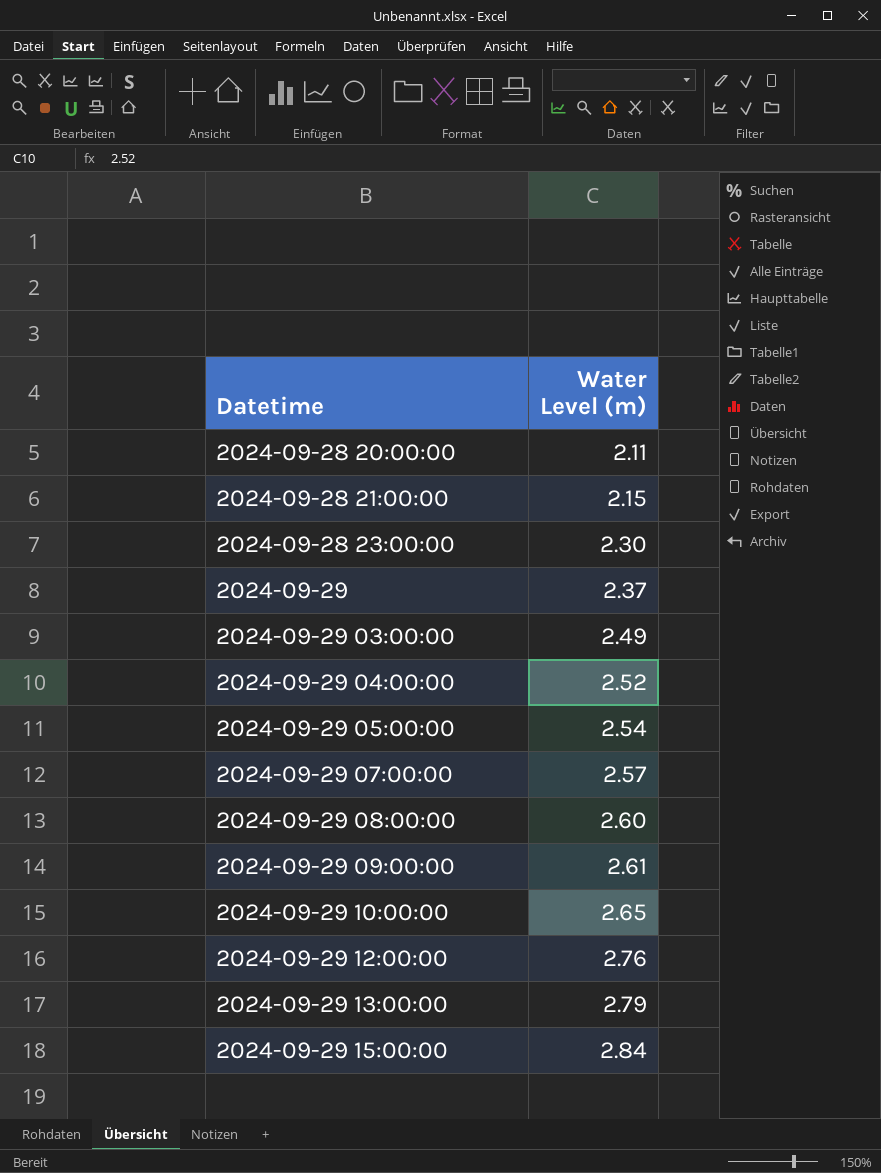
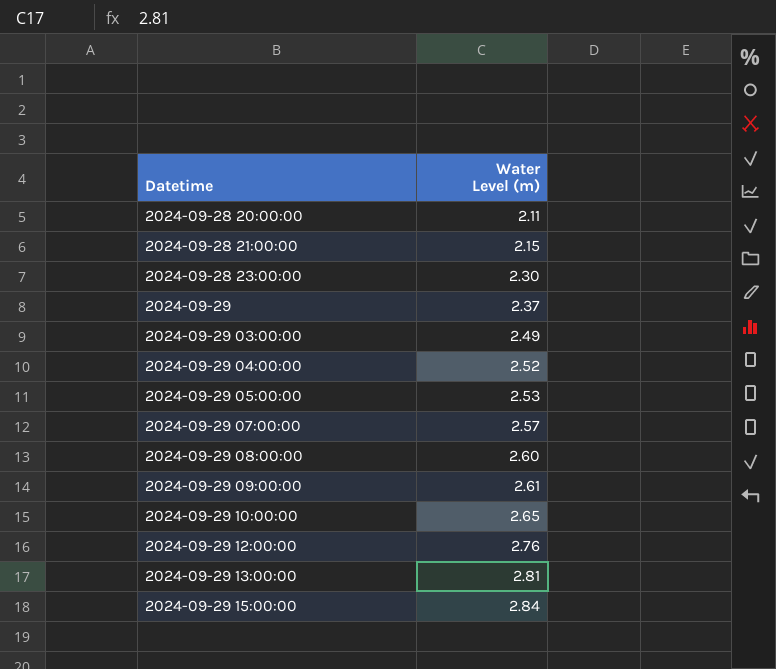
2024-09-29 05:00:00 | Water Level (m): 2.54 -> 2.53
2024-09-29 13:00:00 | Water Level (m): 2.79 -> 2.81

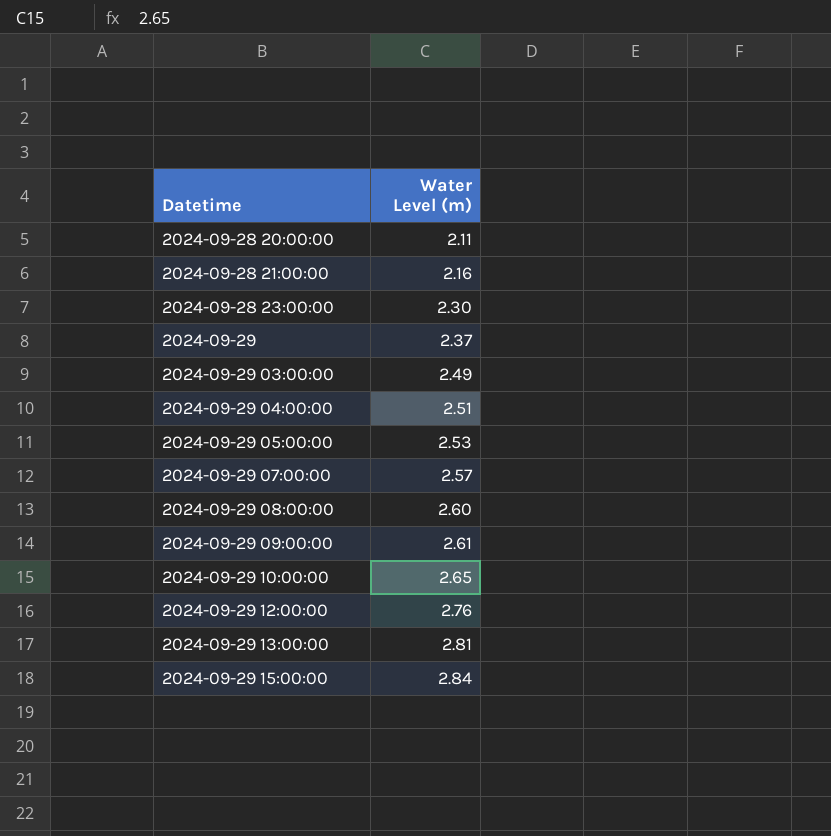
2024-09-28 21:00:00 | Water Level (m): 2.15 -> 2.16
2024-09-29 04:00:00 | Water Level (m): 2.52 -> 2.51

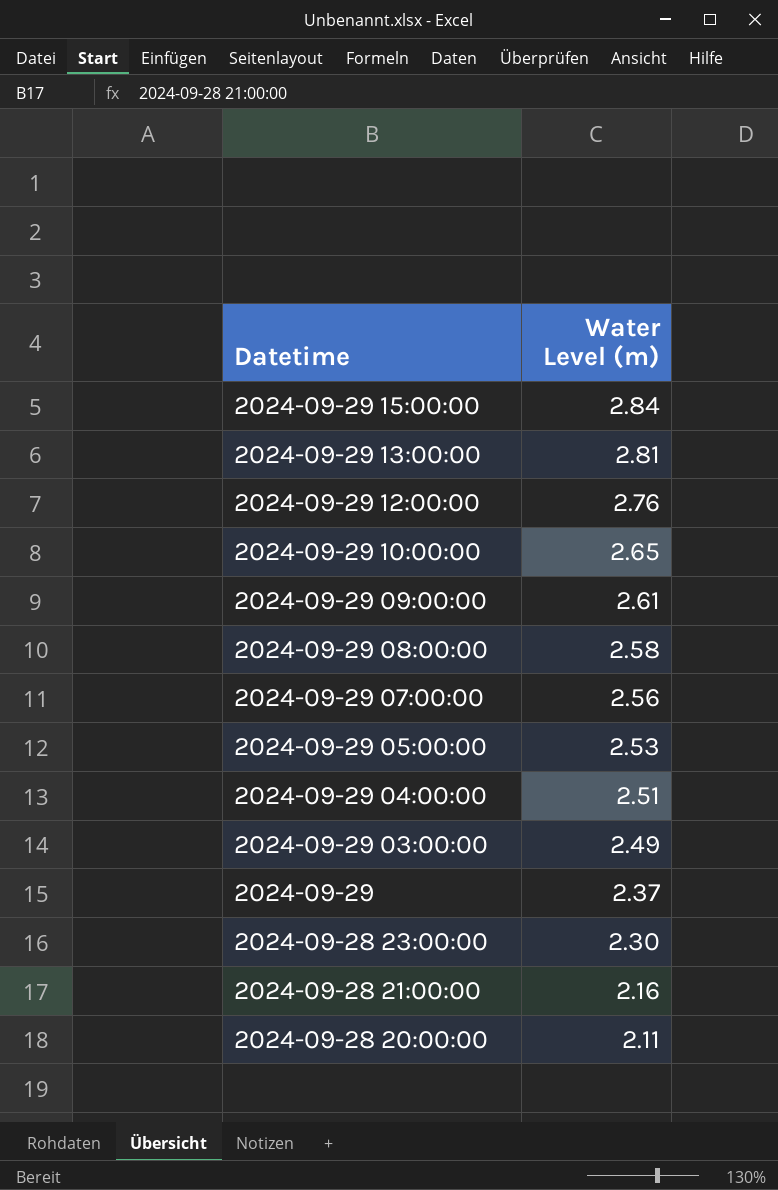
row order: Datetime ascending -> Datetime descending
2024-09-29 08:00:00 | Water Level (m): 2.60 -> 2.58
2024-09-29 07:00:00 | Water Level (m): 2.57 -> 2.56

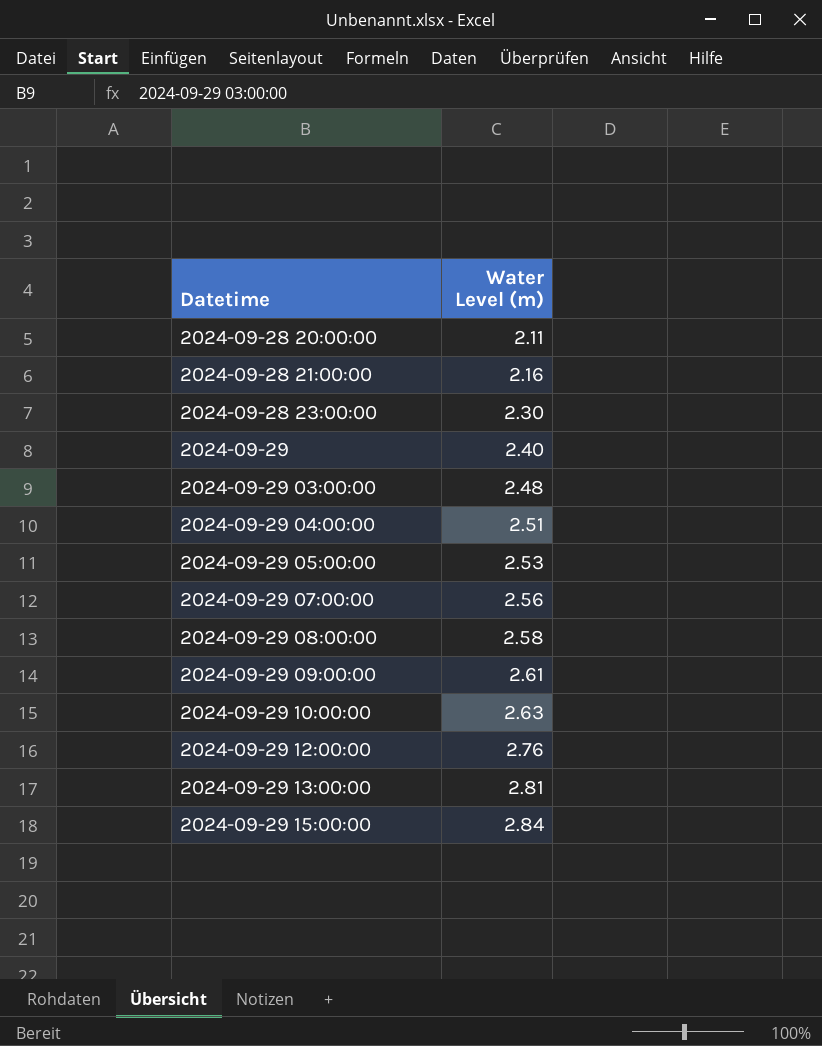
row order: Datetime descending -> Datetime ascending
2024-09-29 | Water Level (m): 2.37 -> 2.40
2024-09-29 03:00:00 | Water Level (m): 2.49 -> 2.48
2024-09-29 10:00:00 | Water Level (m): 2.65 -> 2.63

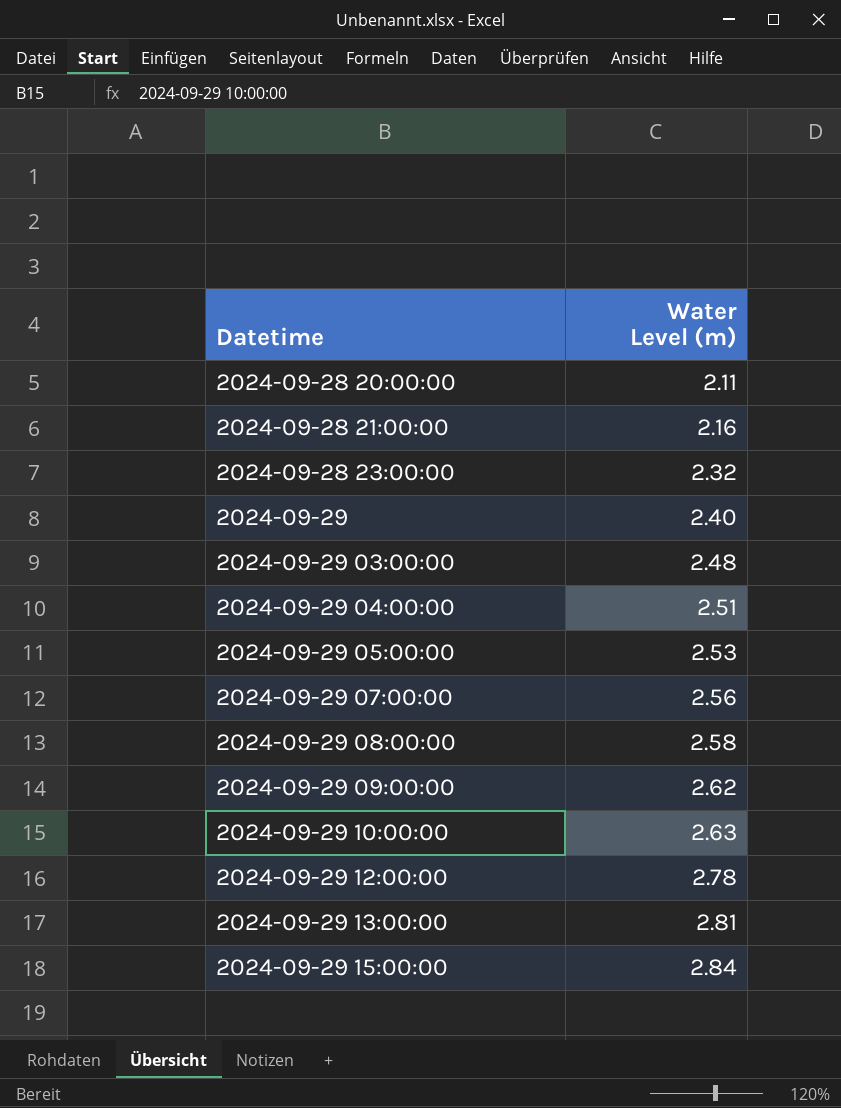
2024-09-28 23:00:00 | Water Level (m): 2.30 -> 2.32
2024-09-29 09:00:00 | Water Level (m): 2.61 -> 2.62
2024-09-29 12:00:00 | Water Level (m): 2.76 -> 2.78

